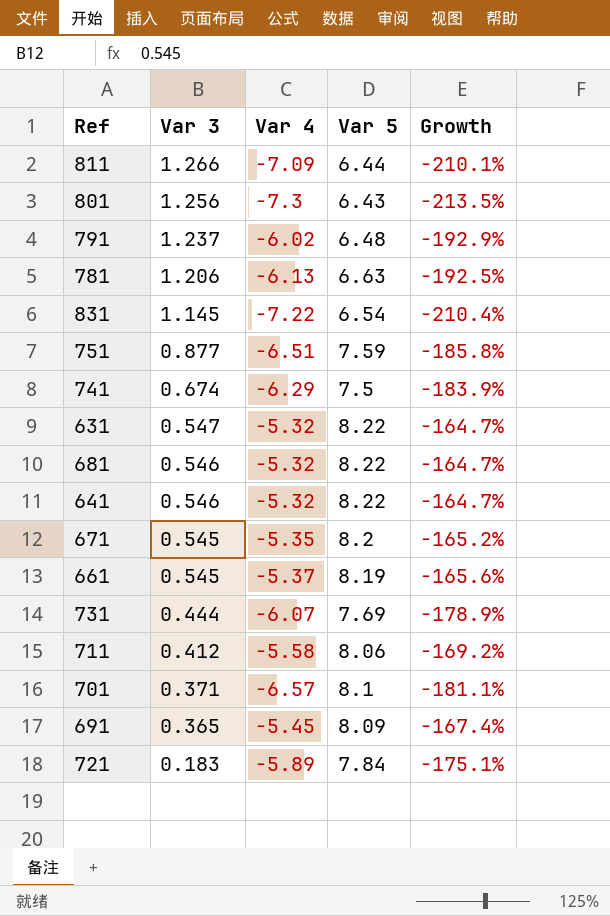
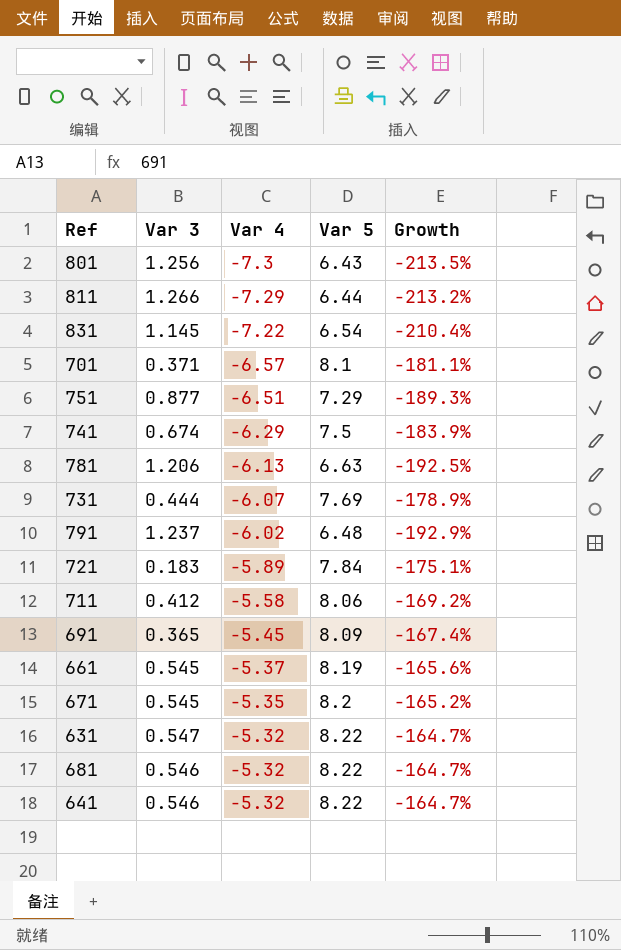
row order: Var 3 descending -> Var 4 ascending
811 | Var 4: -7.09 -> -7.29
811 | Growth: -210.1% -> -213.2%
751 | Var 5: 7.59 -> 7.29
751 | Growth: -185.8% -> -189.3%

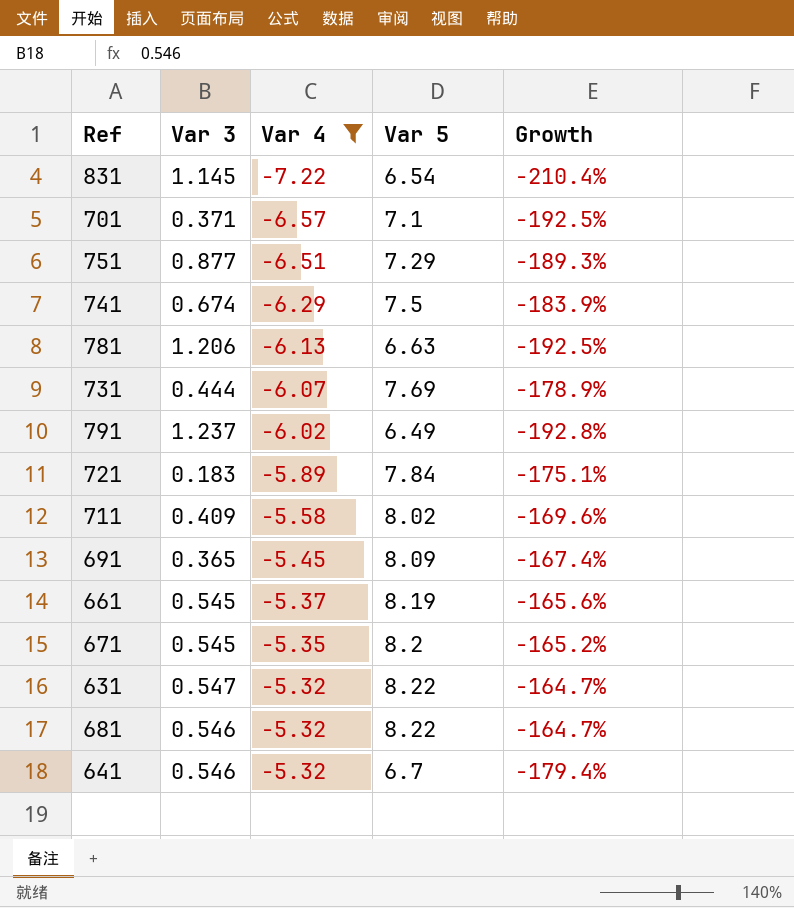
filter: none -> Var 4 >= -7.22
701 | Var 5: 8.1 -> 7.1
701 | Growth: -181.1% -> -192.5%
791 | Var 5: 6.48 -> 6.49
791 | Growth: -192.9% -> -192.8%
711 | Var 3: 0.412 -> 0.409
711 | Var 5: 8.06 -> 8.02
711 | Growth: -169.2% -> -169.6%
641 | Var 5: 8.22 -> 6.7
641 | Growth: -164.7% -> -179.4%

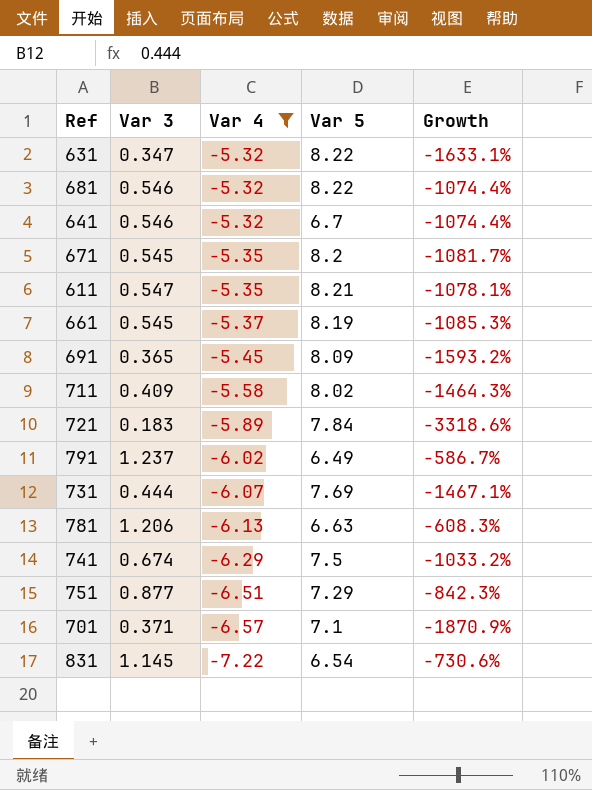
row order: Var 4 ascending -> Var 4 descending
column Growth | formula: ([Var 4] - [Var 5]) / [Var 5] -> ([Var 4] - [Var 3]) / [Var 3]
631 | Var 3: 0.547 -> 0.347
row 611: none -> 0.547 | -5.35 | 8.21 | -1078.1%

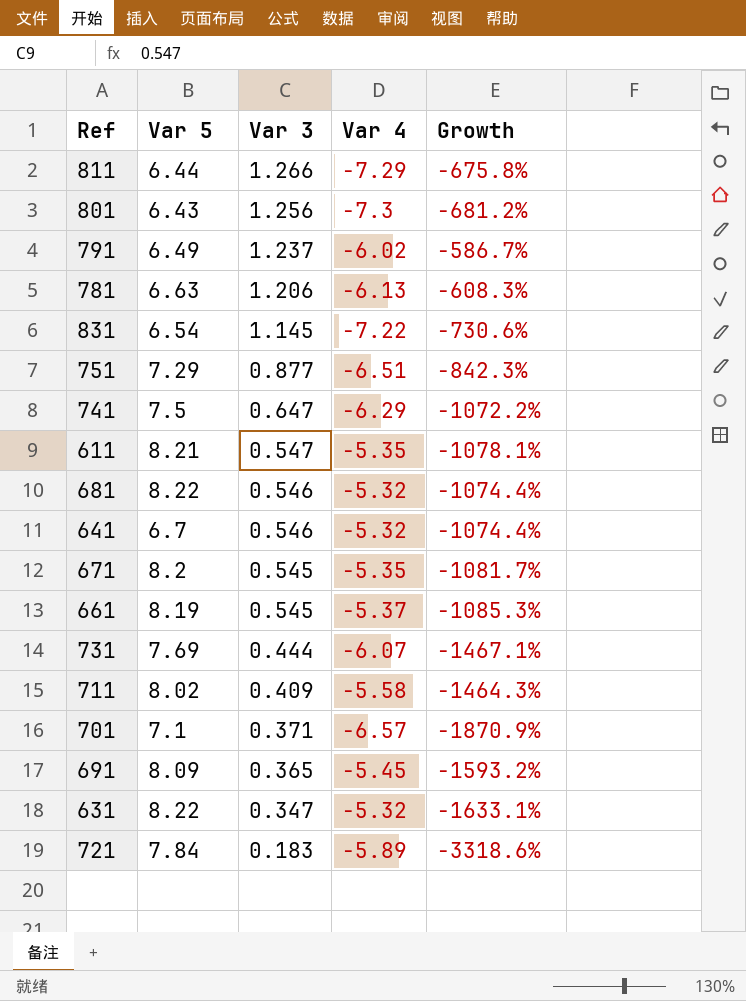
filter: Var 4 >= -7.22 -> none
row order: Var 4 descending -> Var 3 descending
column Var 5 | position: 4 -> 2
741 | Var 3: 0.674 -> 0.647
741 | Growth: -1033.2% -> -1072.2%

